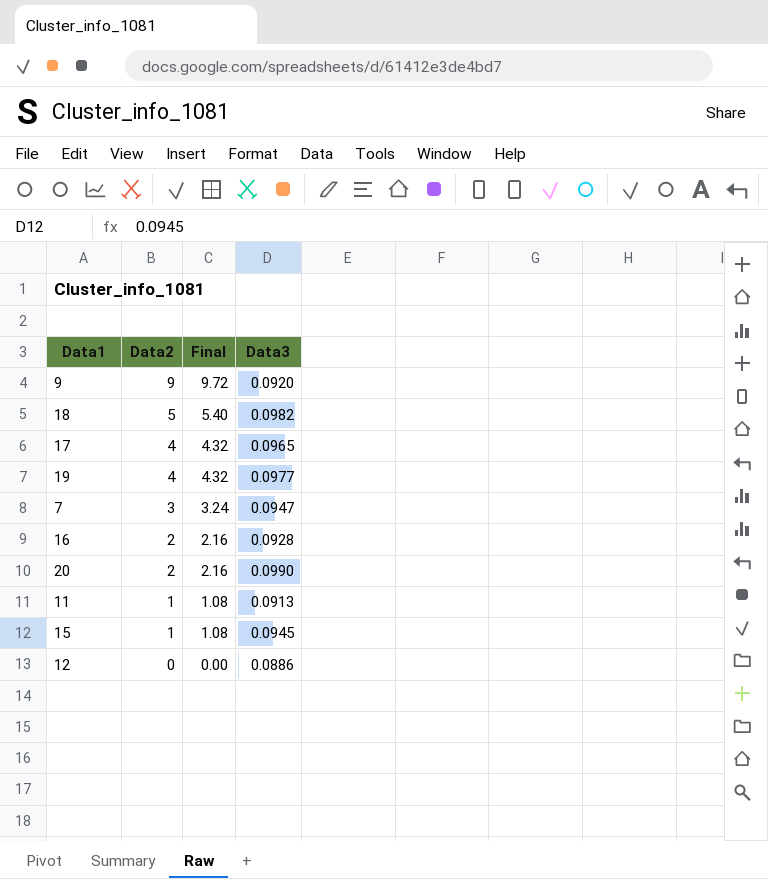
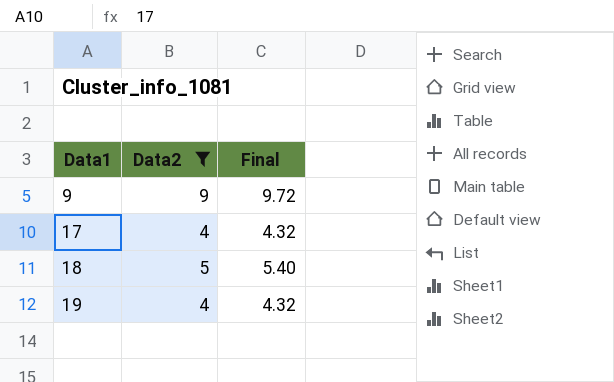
filter: none -> Data2 >= 4
row order: Data2 descending -> Data1 ascending
column Data3 | position: 4 -> none

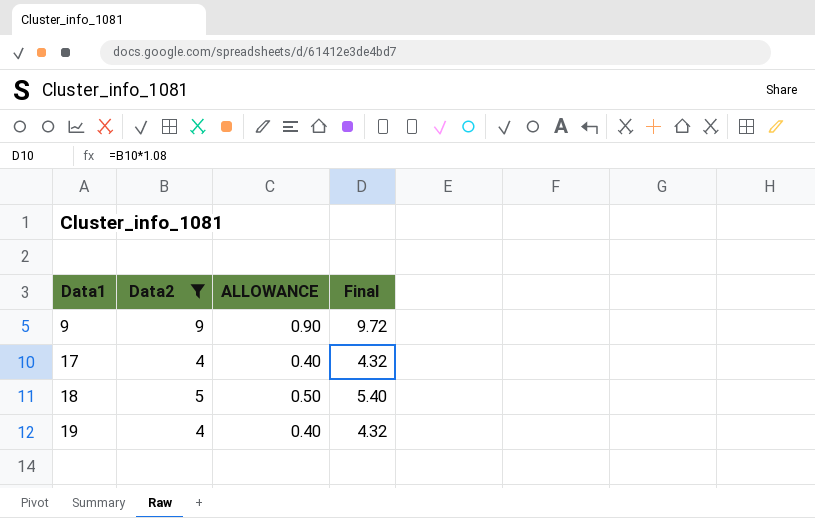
column ALLOWANCE | formula: none -> [Data2] * 0.1

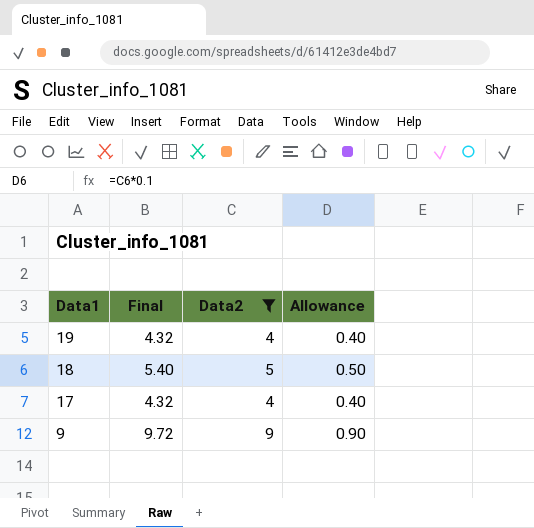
row order: Data1 ascending -> Data1 descending
column Final | position: 4 -> 2
column name: ALLOWANCE -> Allowance

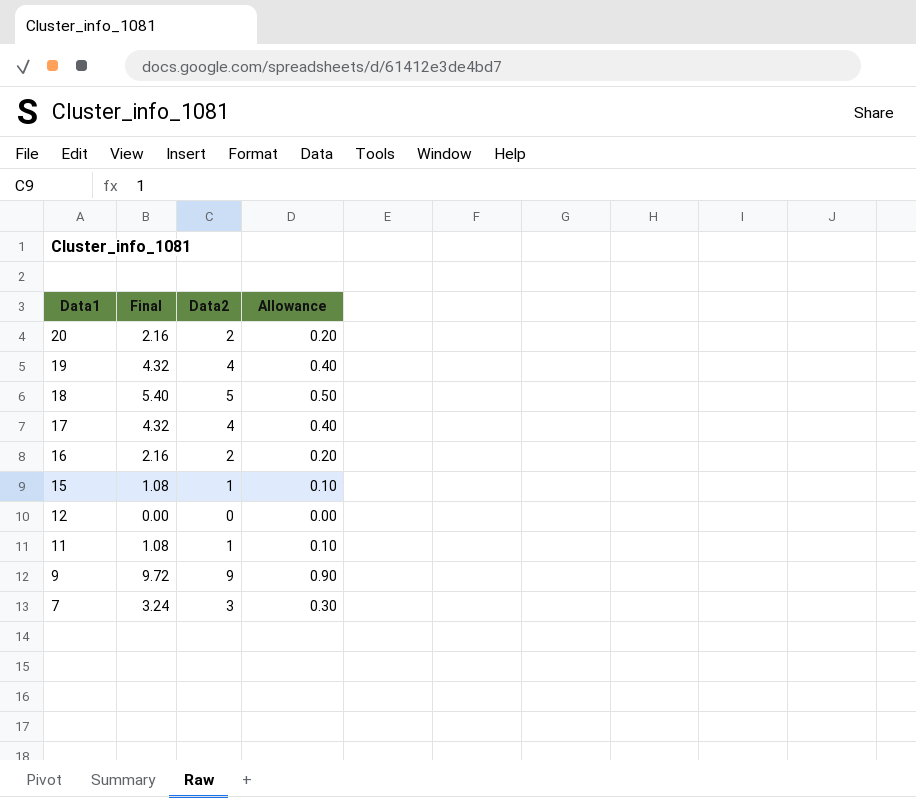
filter: Data2 >= 4 -> none

